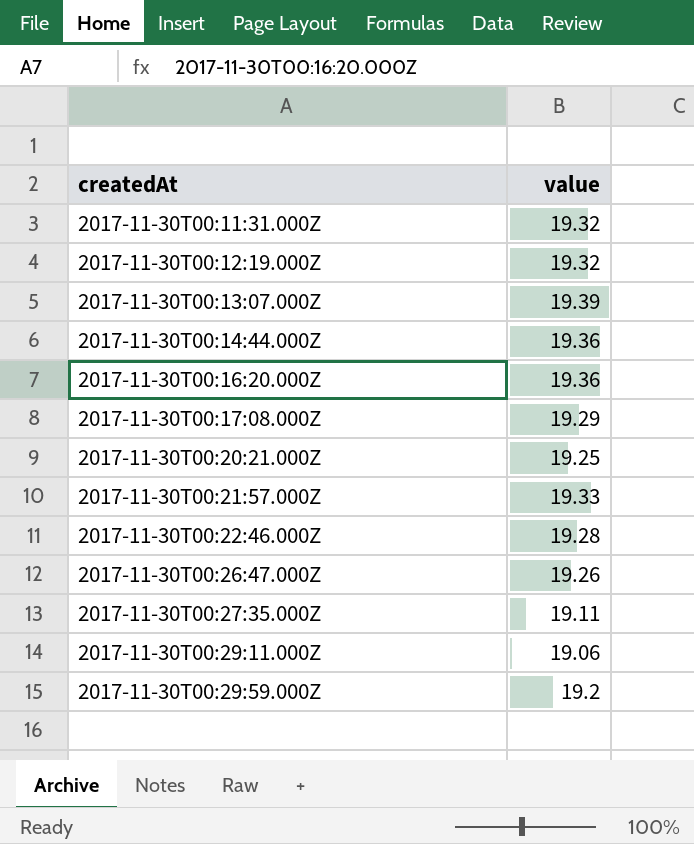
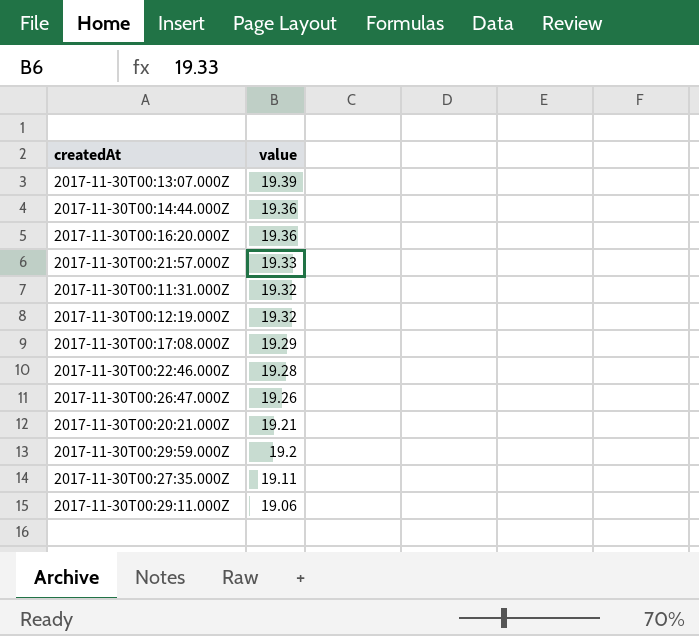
row order: createdAt ascending -> value descending
2017-11-30T00:20:21.000Z | value: 19.25 -> 19.21

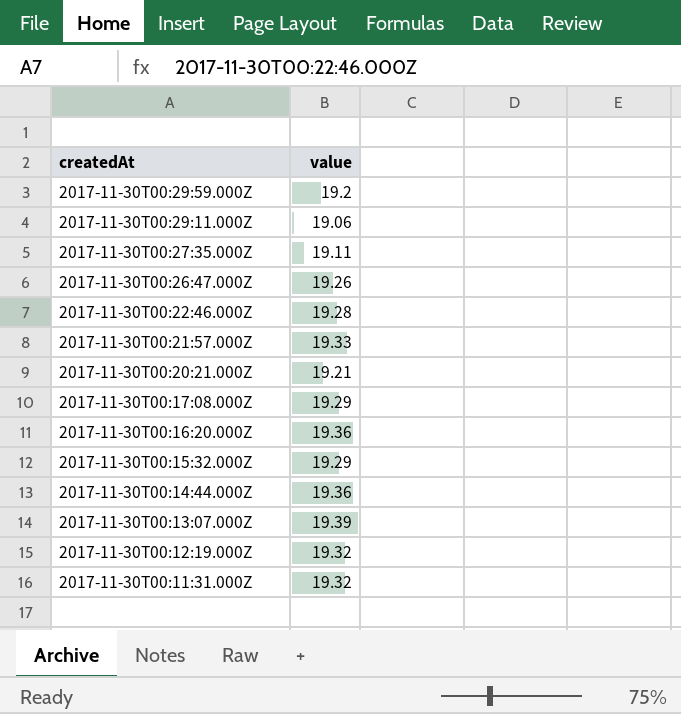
row order: value descending -> createdAt descending
row 2017-11-30T00:15:32.000Z: none -> 19.29

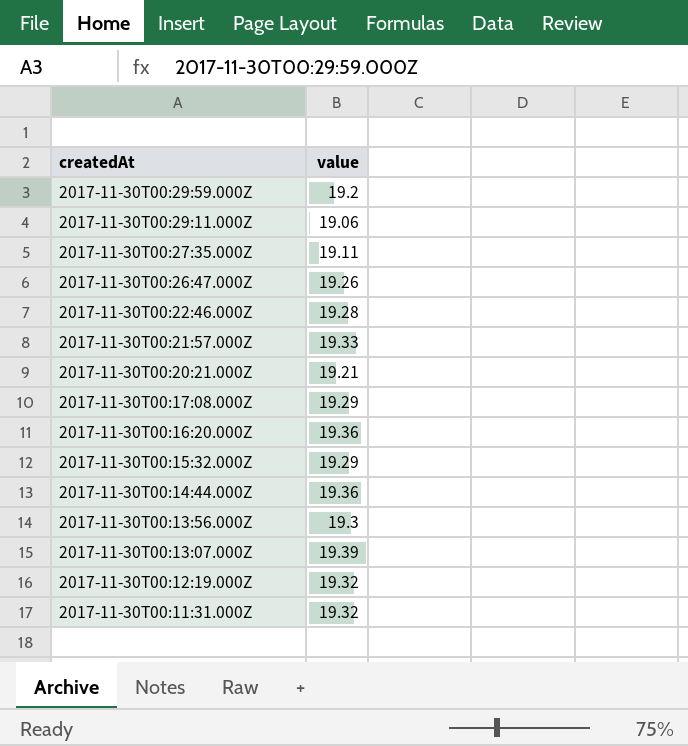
row 2017-11-30T00:13:56.000Z: none -> 19.3

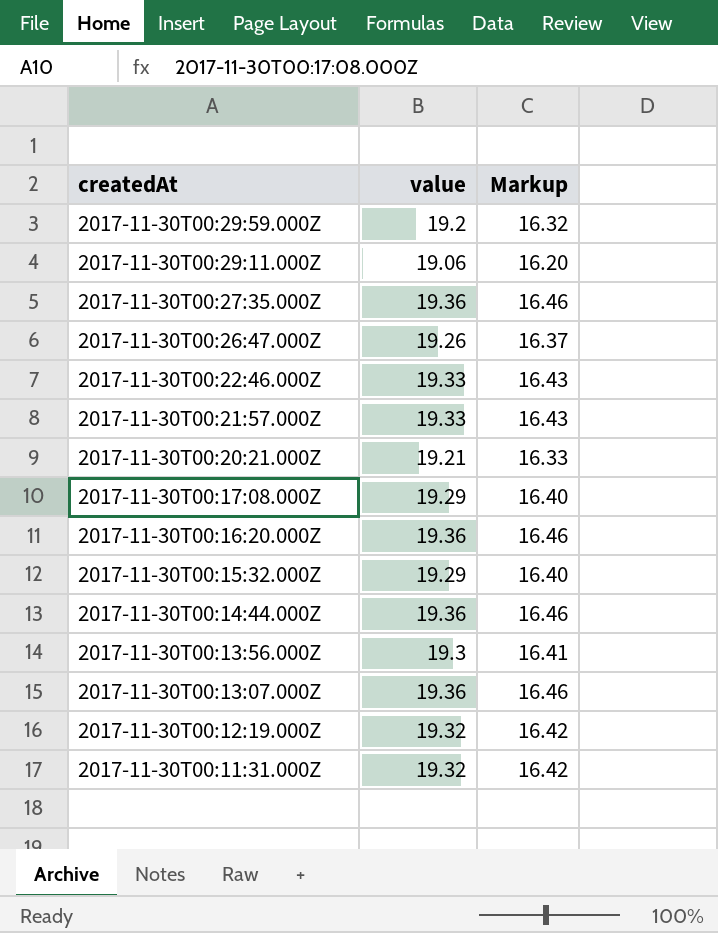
column Markup | formula: none -> [value] * 0.85
2017-11-30T00:27:35.000Z | value: 19.11 -> 19.36
2017-11-30T00:22:46.000Z | value: 19.28 -> 19.33
2017-11-30T00:13:07.000Z | value: 19.39 -> 19.36

